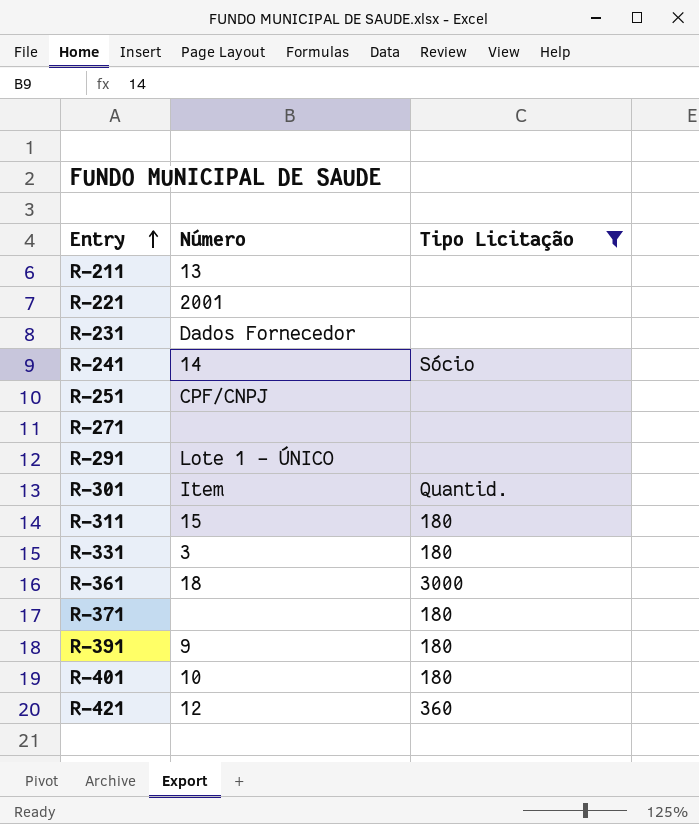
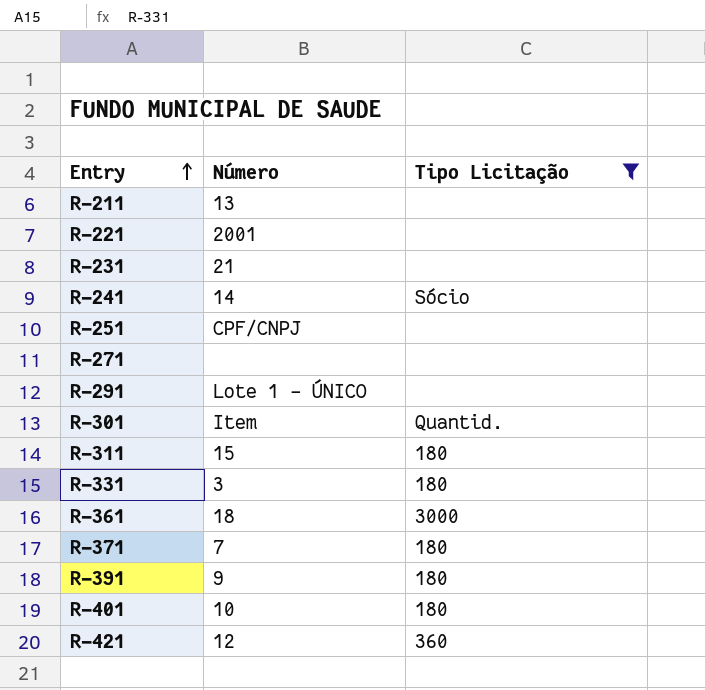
R-231 | Número: Dados Fornecedor -> 21
R-371 | Número: none -> 7

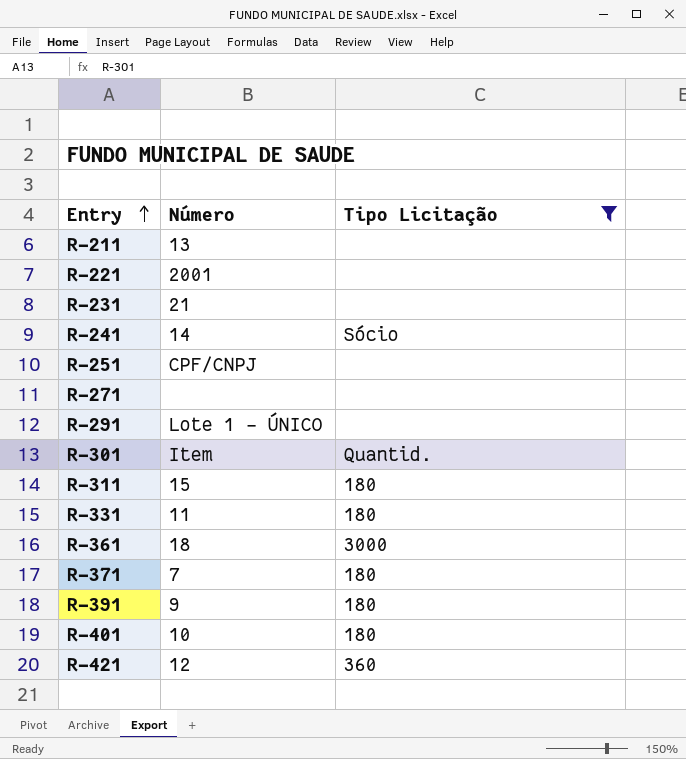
R-331 | Número: 3 -> 11

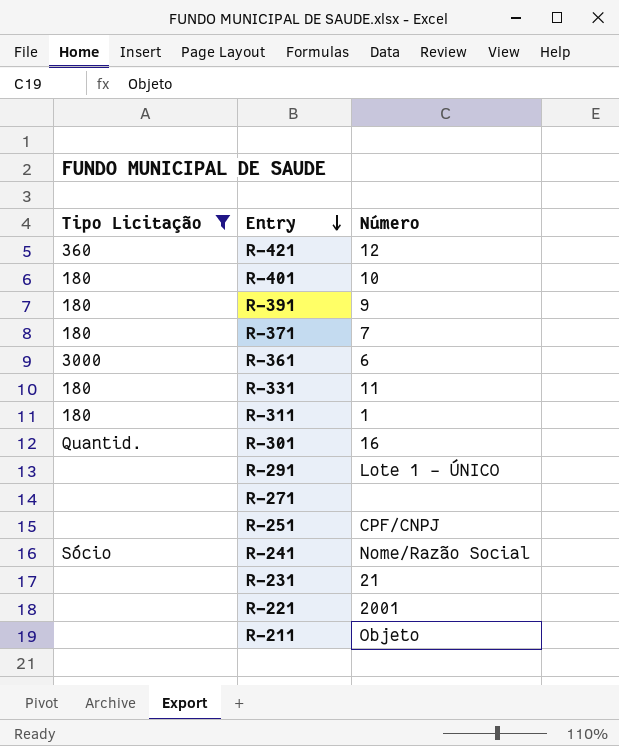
row order: Entry ascending -> Entry descending
column Tipo Licitação | position: 3 -> 1
R-361 | Número: 18 -> 6
R-311 | Número: 15 -> 1
R-301 | Número: Item -> 16
R-241 | Número: 14 -> Nome/Razão Social
R-211 | Número: 13 -> Objeto

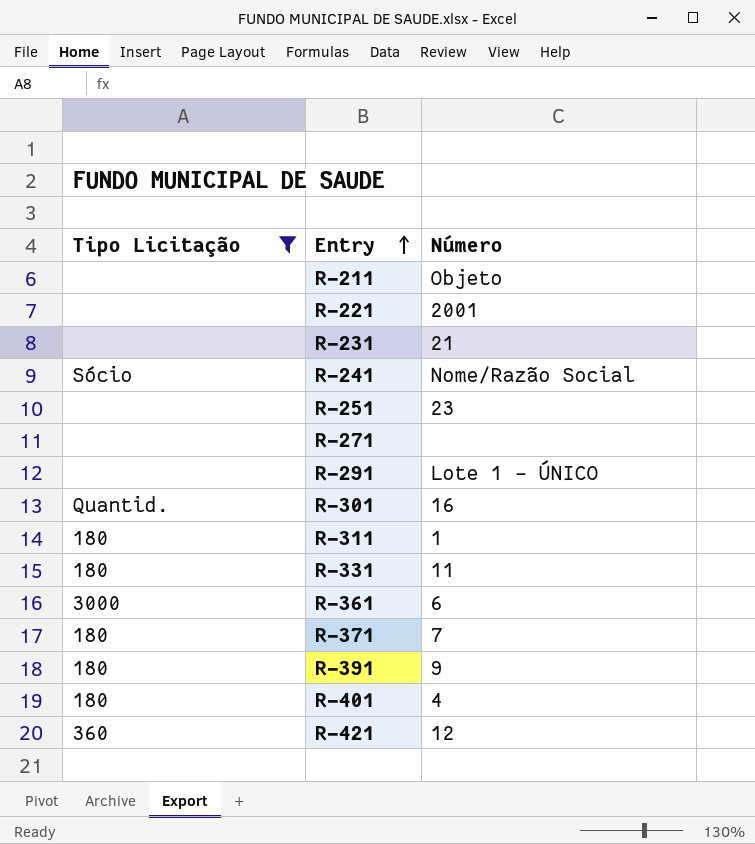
row order: Entry descending -> Entry ascending
R-251 | Número: CPF/CNPJ -> 23
R-401 | Número: 10 -> 4

